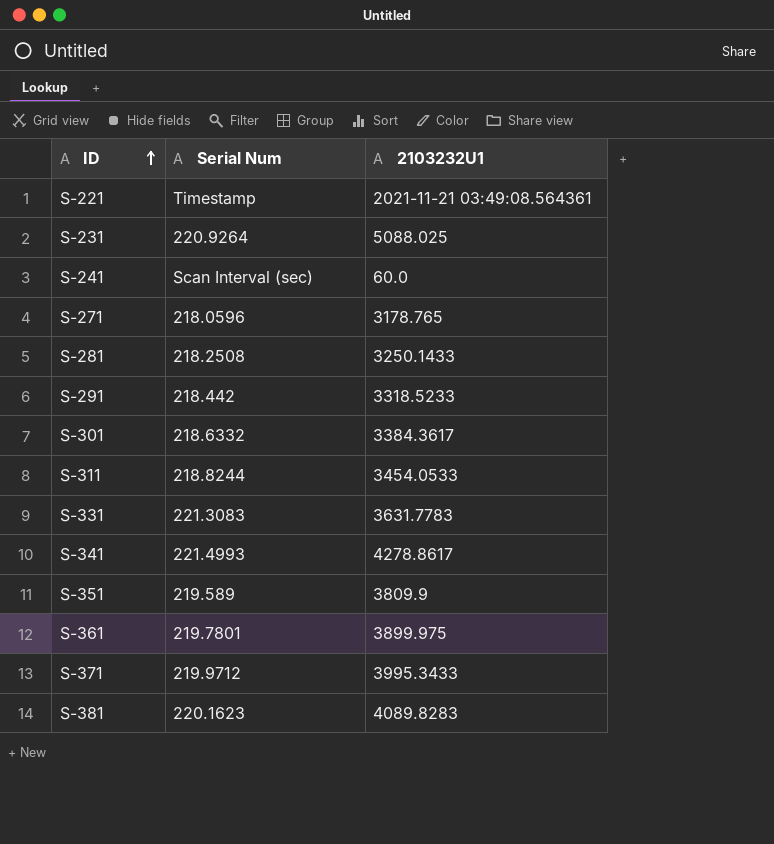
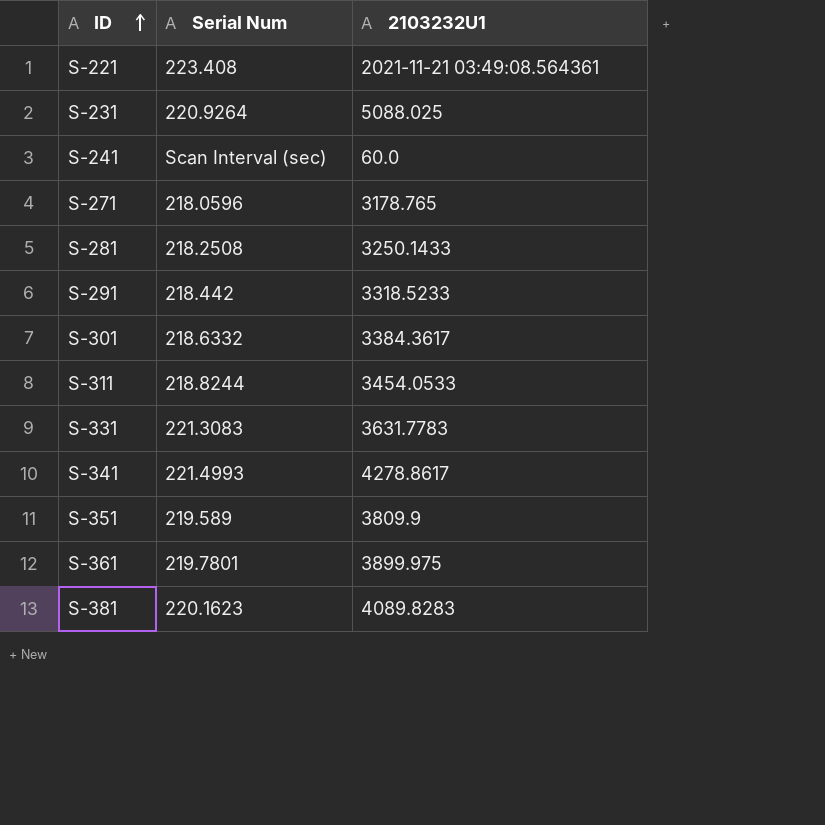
row S-371: 219.9712 | 3995.3433 -> none
S-221 | Serial Num: Timestamp -> 223.408

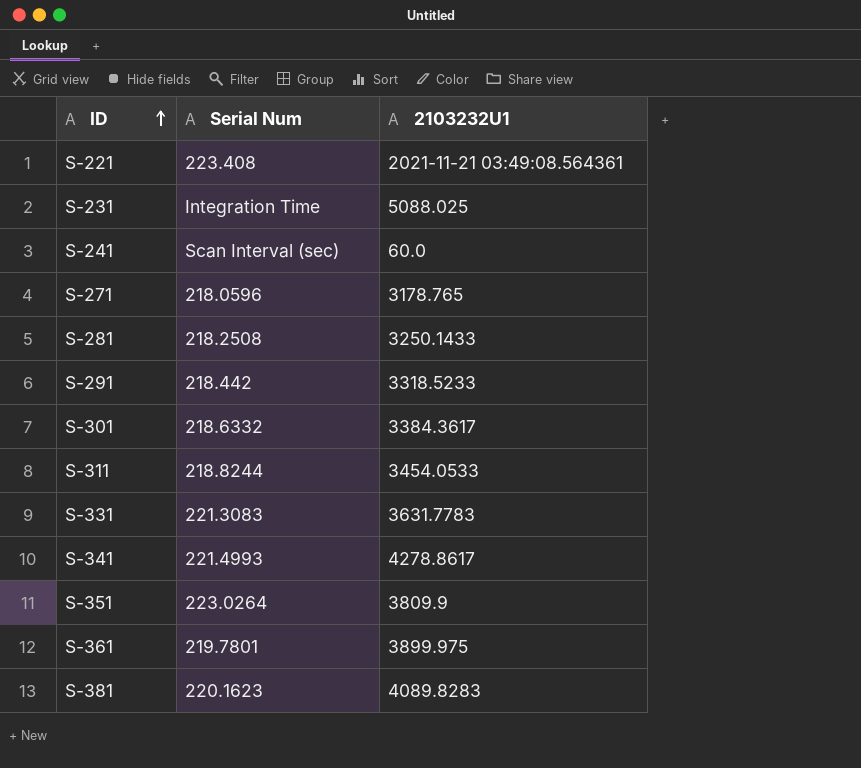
S-231 | Serial Num: 220.9264 -> Integration Time
S-351 | Serial Num: 219.589 -> 223.0264

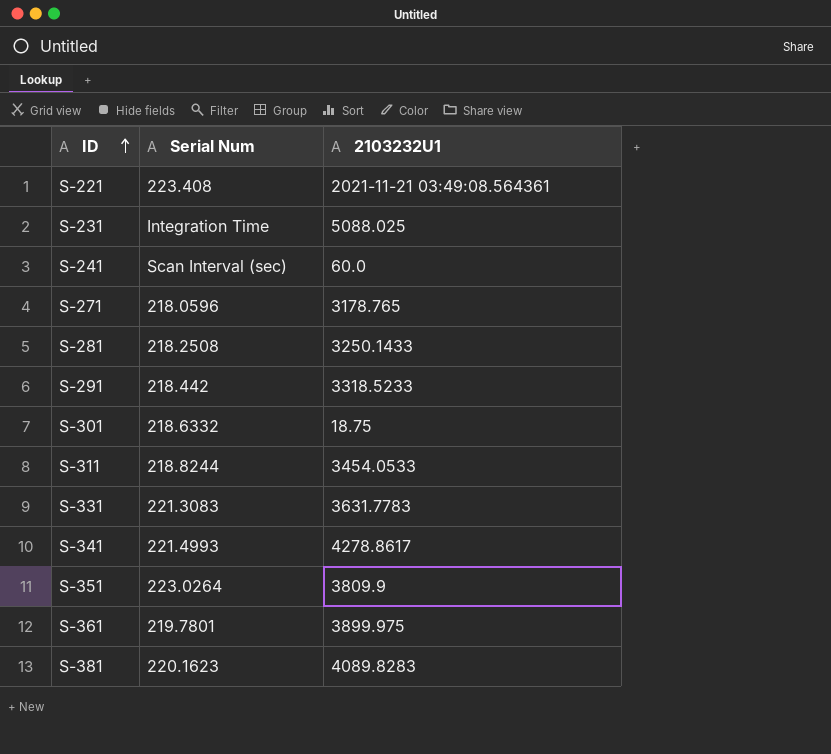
S-301 | 2103232U1: 3384.3617 -> 18.75

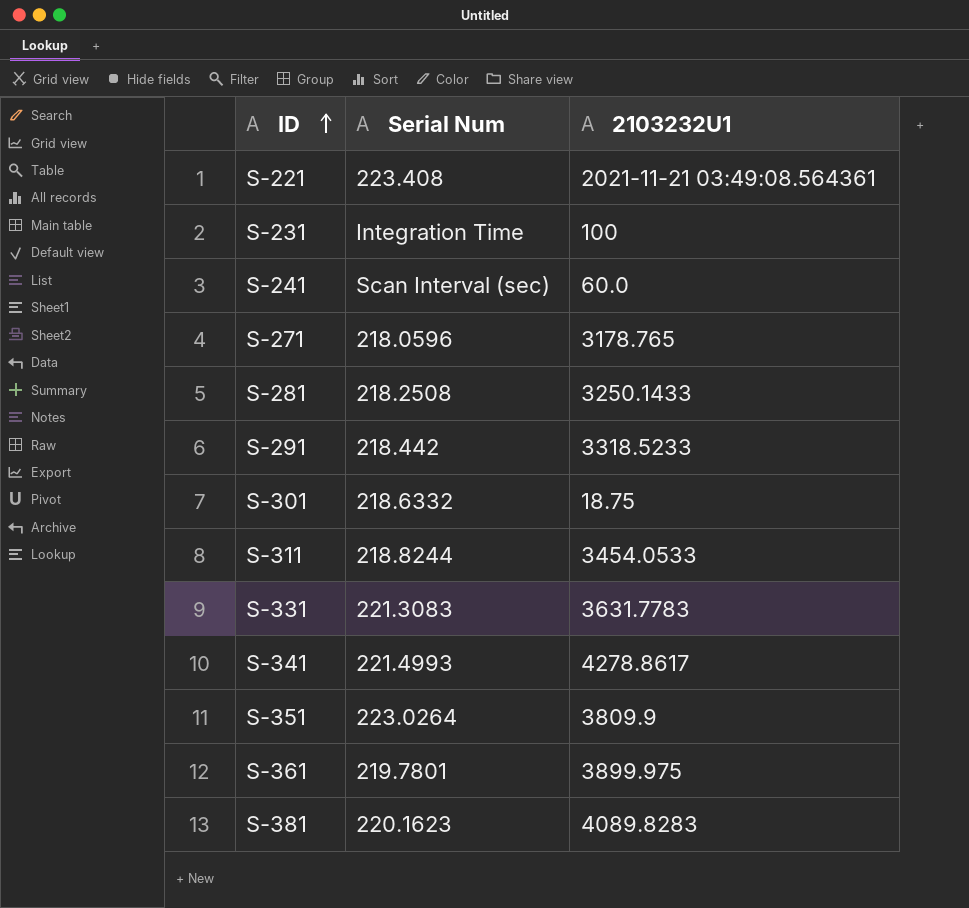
S-231 | 2103232U1: 5088.025 -> 100

